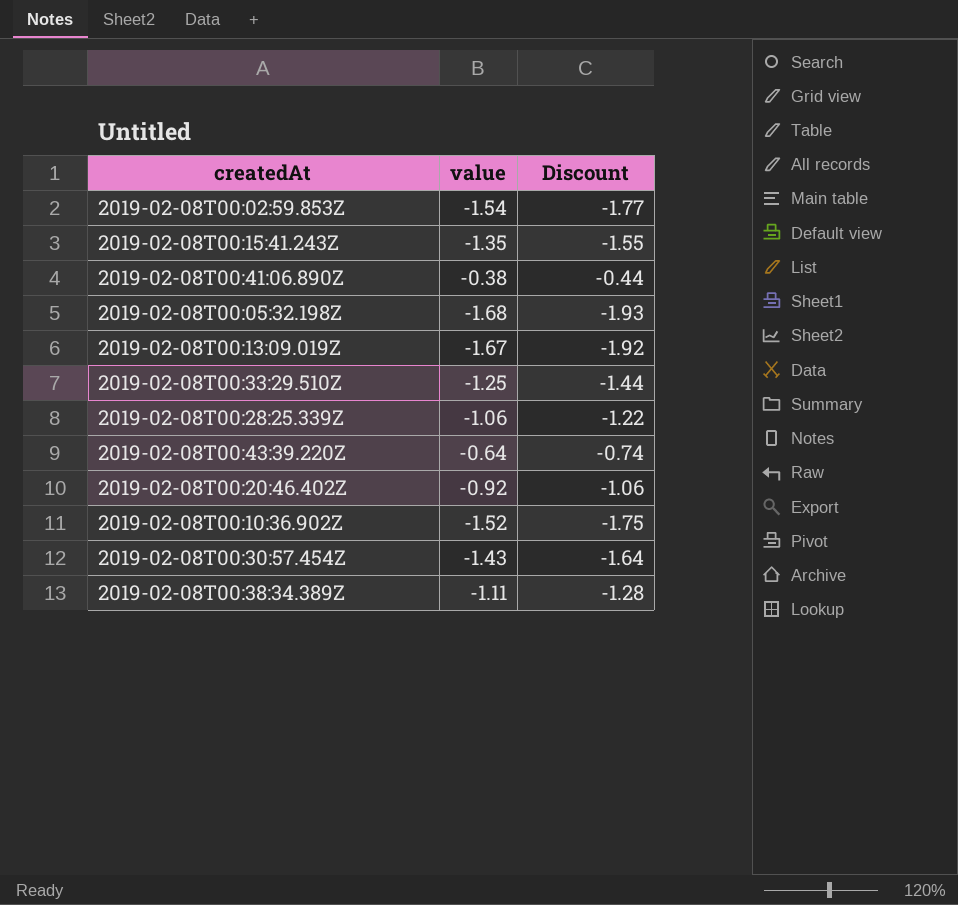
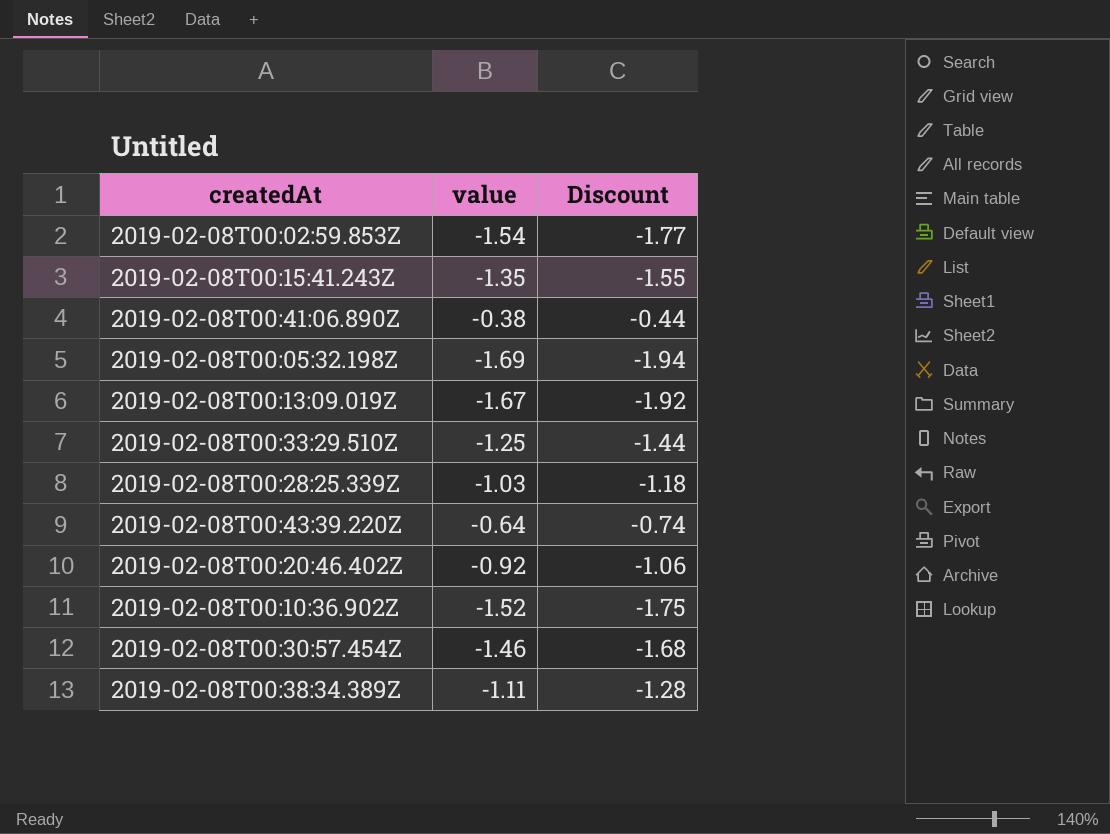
2019-02-08T00:05:32.198Z | value: -1.68 -> -1.69
2019-02-08T00:05:32.198Z | Discount: -1.93 -> -1.94
2019-02-08T00:28:25.339Z | value: -1.06 -> -1.03
2019-02-08T00:28:25.339Z | Discount: -1.22 -> -1.18
2019-02-08T00:30:57.454Z | value: -1.43 -> -1.46
2019-02-08T00:30:57.454Z | Discount: -1.64 -> -1.68

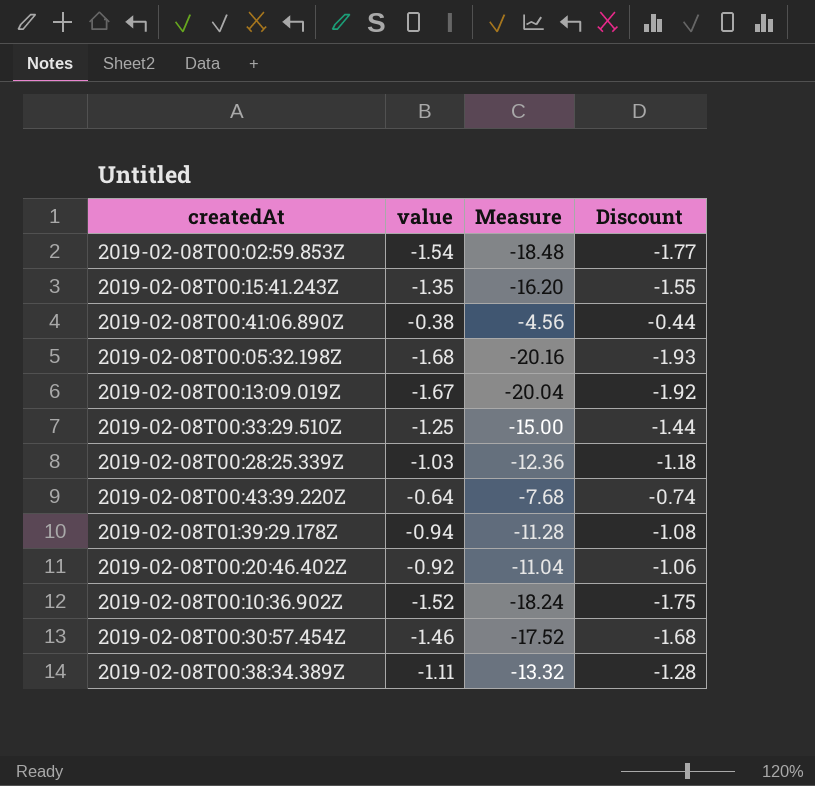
column Measure | formula: none -> [value] * 12
2019-02-08T00:05:32.198Z | value: -1.69 -> -1.68
2019-02-08T00:05:32.198Z | Discount: -1.94 -> -1.93
row 2019-02-08T01:39:29.178Z: none -> -0.94 | -11.28 | -1.08

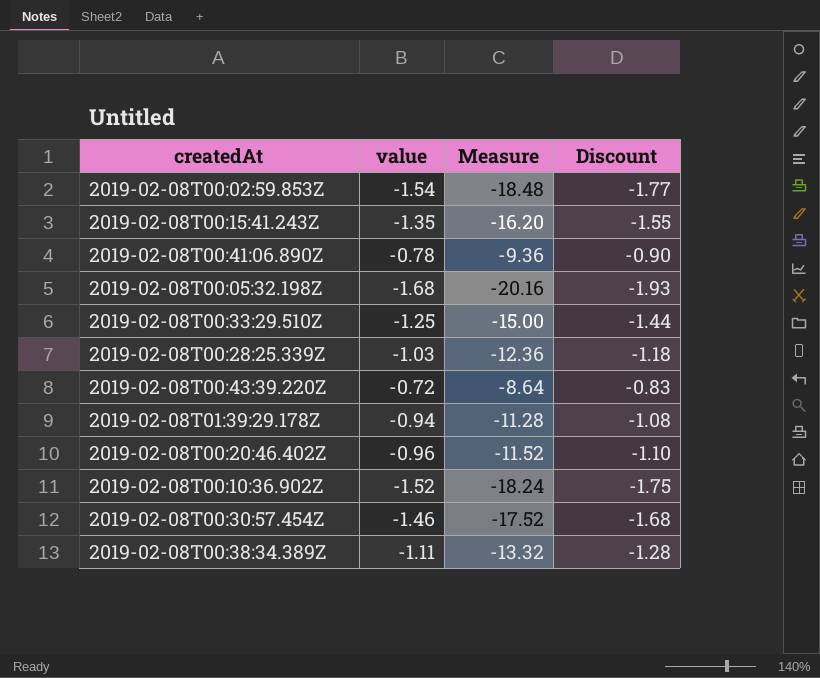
row 2019-02-08T00:13:09.019Z: -1.67 | -20.04 | -1.92 -> none
2019-02-08T00:41:06.890Z | value: -0.38 -> -0.78
2019-02-08T00:41:06.890Z | Measure: -4.56 -> -9.36
2019-02-08T00:41:06.890Z | Discount: -0.44 -> -0.90
2019-02-08T00:43:39.220Z | value: -0.64 -> -0.72
2019-02-08T00:43:39.220Z | Measure: -7.68 -> -8.64
2019-02-08T00:43:39.220Z | Discount: -0.74 -> -0.83
2019-02-08T00:20:46.402Z | value: -0.92 -> -0.96
2019-02-08T00:20:46.402Z | Measure: -11.04 -> -11.52
2019-02-08T00:20:46.402Z | Discount: -1.06 -> -1.10

